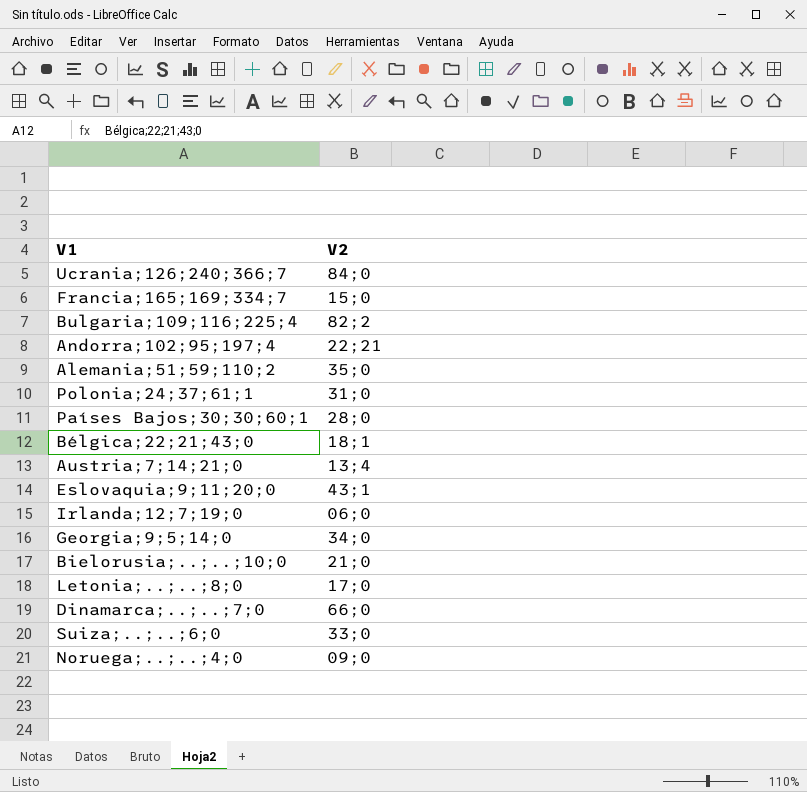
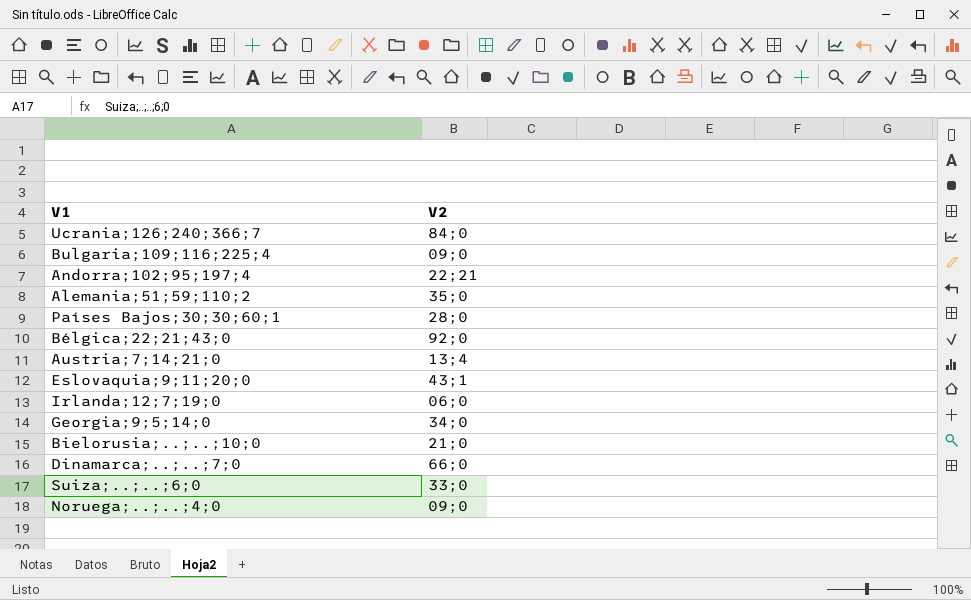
row Francia;165;169;334;7: 15;0 -> none
row Polonia;24;37;61;1: 31;0 -> none
row Letonia;..;..;8;0: 17;0 -> none
Bulgaria;109;116;225;4 | V2: 82;2 -> 09;0
Bélgica;22;21;43;0 | V2: 18;1 -> 92;0

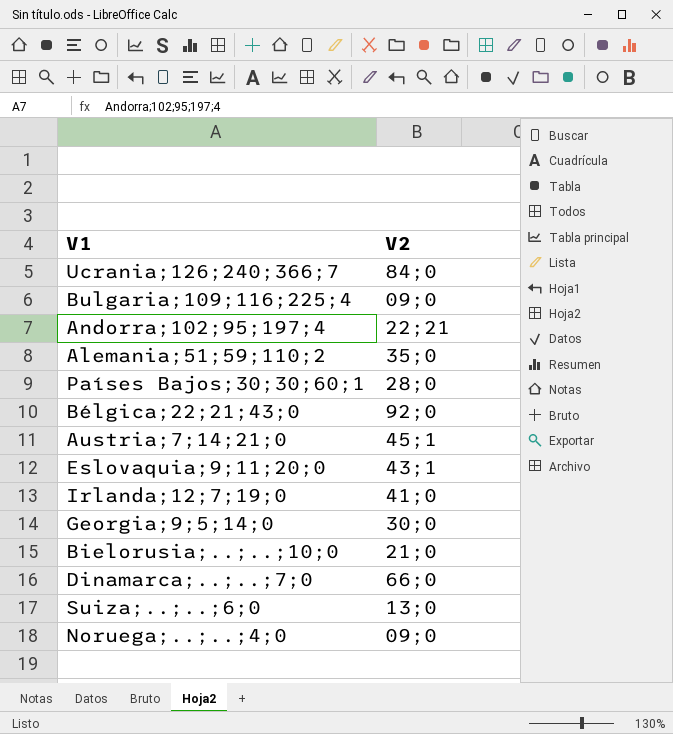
Austria;7;14;21;0 | V2: 13;4 -> 45;1
Irlanda;12;7;19;0 | V2: 06;0 -> 41;0
Georgia;9;5;14;0 | V2: 34;0 -> 30;0
Suiza;..;..;6;0 | V2: 33;0 -> 13;0

